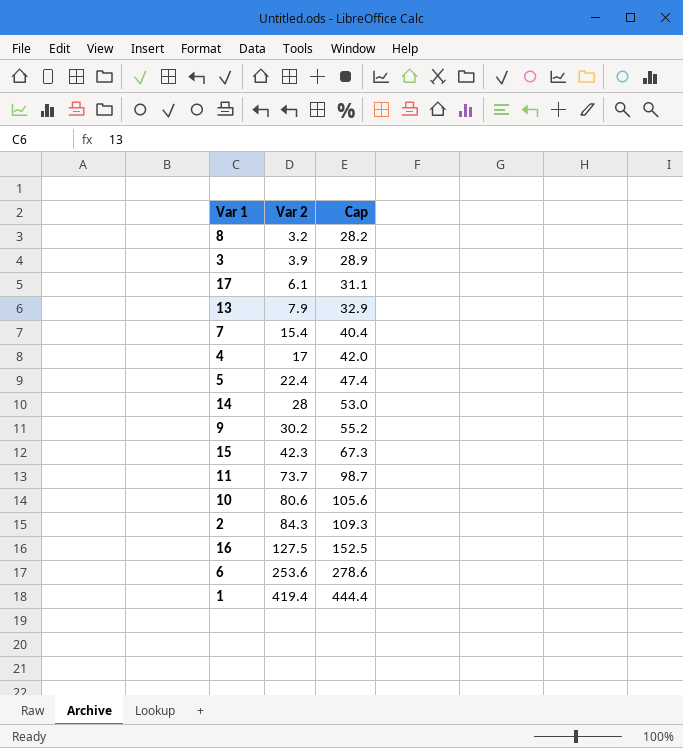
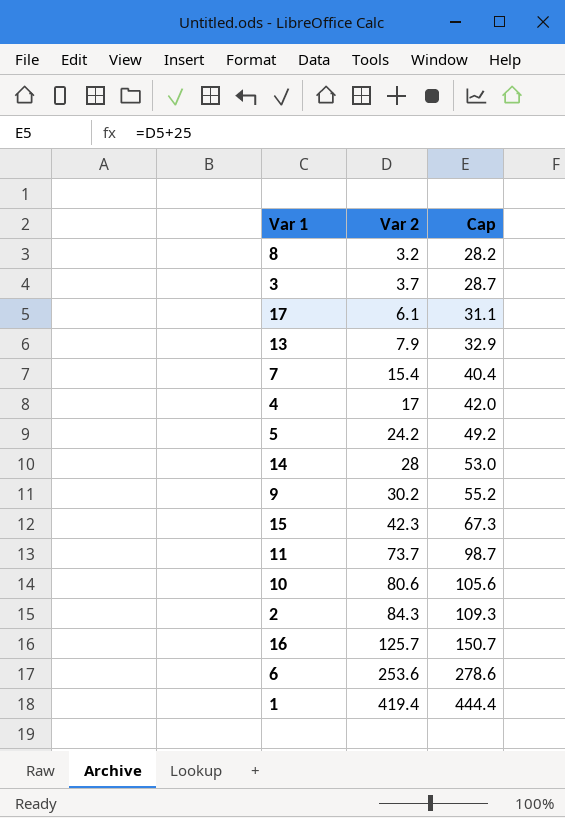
3 | Var 2: 3.9 -> 3.7
3 | Cap: 28.9 -> 28.7
5 | Var 2: 22.4 -> 24.2
5 | Cap: 47.4 -> 49.2
16 | Var 2: 127.5 -> 125.7
16 | Cap: 152.5 -> 150.7

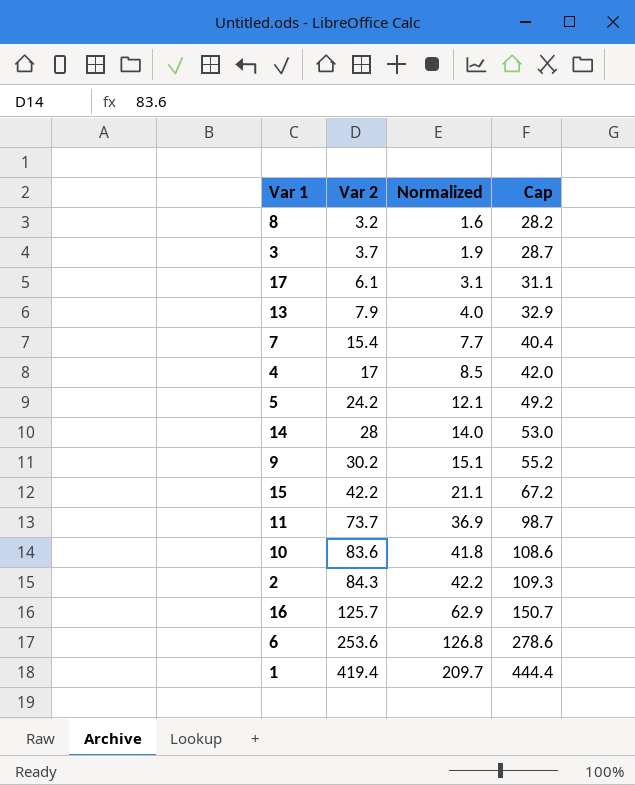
column Normalized | formula: none -> [Var 2] * 0.5
15 | Var 2: 42.3 -> 42.2
15 | Cap: 67.3 -> 67.2
10 | Var 2: 80.6 -> 83.6
10 | Cap: 105.6 -> 108.6

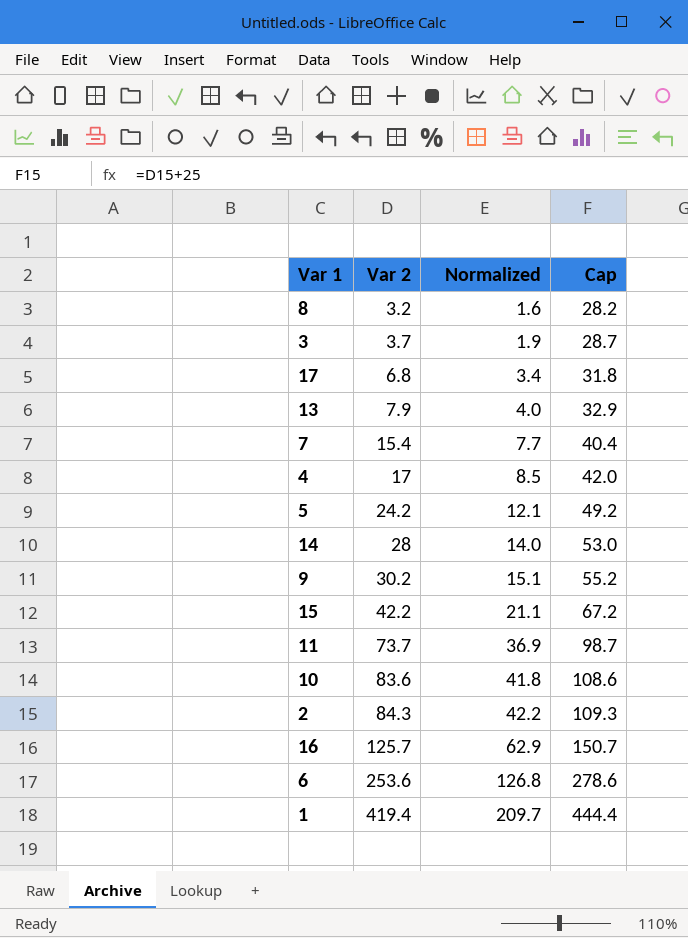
17 | Var 2: 6.1 -> 6.8
17 | Normalized: 3.1 -> 3.4
17 | Cap: 31.1 -> 31.8

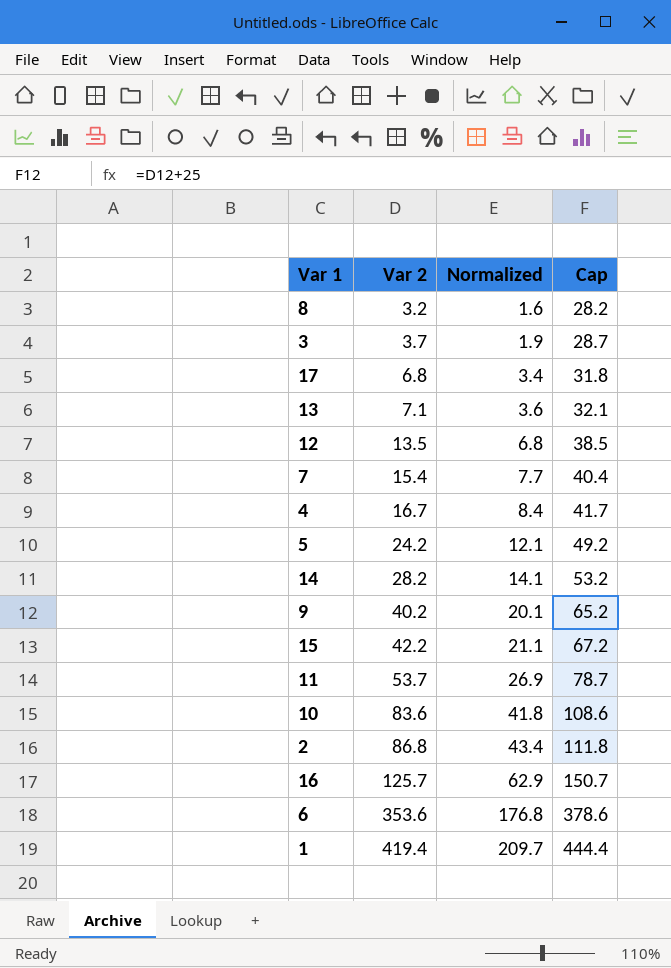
13 | Var 2: 7.9 -> 7.1
13 | Normalized: 4.0 -> 3.6
13 | Cap: 32.9 -> 32.1
row 12: none -> 13.5 | 6.8 | 38.5
4 | Var 2: 17 -> 16.7
4 | Normalized: 8.5 -> 8.4
4 | Cap: 42.0 -> 41.7
14 | Var 2: 28 -> 28.2
14 | Normalized: 14.0 -> 14.1
14 | Cap: 53.0 -> 53.2
9 | Var 2: 30.2 -> 40.2
9 | Normalized: 15.1 -> 20.1
9 | Cap: 55.2 -> 65.2
11 | Var 2: 73.7 -> 53.7
11 | Normalized: 36.9 -> 26.9
11 | Cap: 98.7 -> 78.7
2 | Var 2: 84.3 -> 86.8
2 | Normalized: 42.2 -> 43.4
2 | Cap: 109.3 -> 111.8
6 | Var 2: 253.6 -> 353.6
6 | Normalized: 126.8 -> 176.8
6 | Cap: 278.6 -> 378.6

